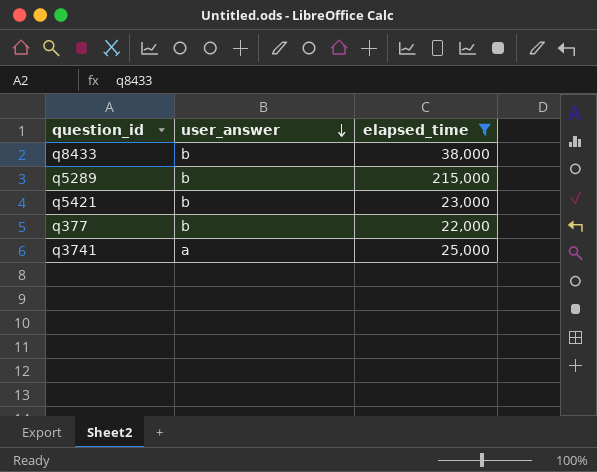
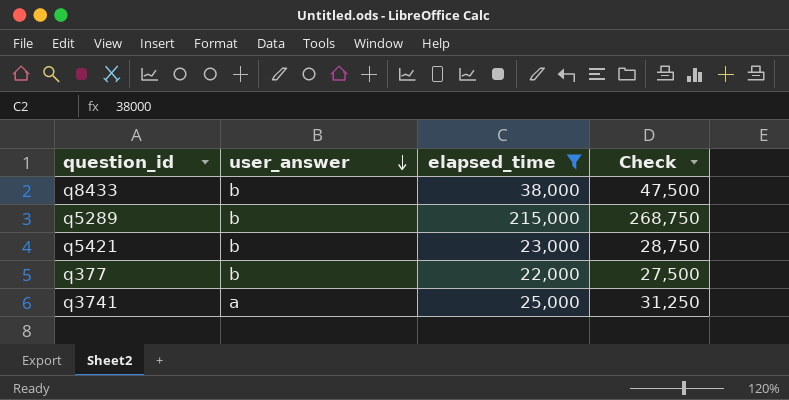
column Check | formula: none -> [elapsed_time] * 1.25

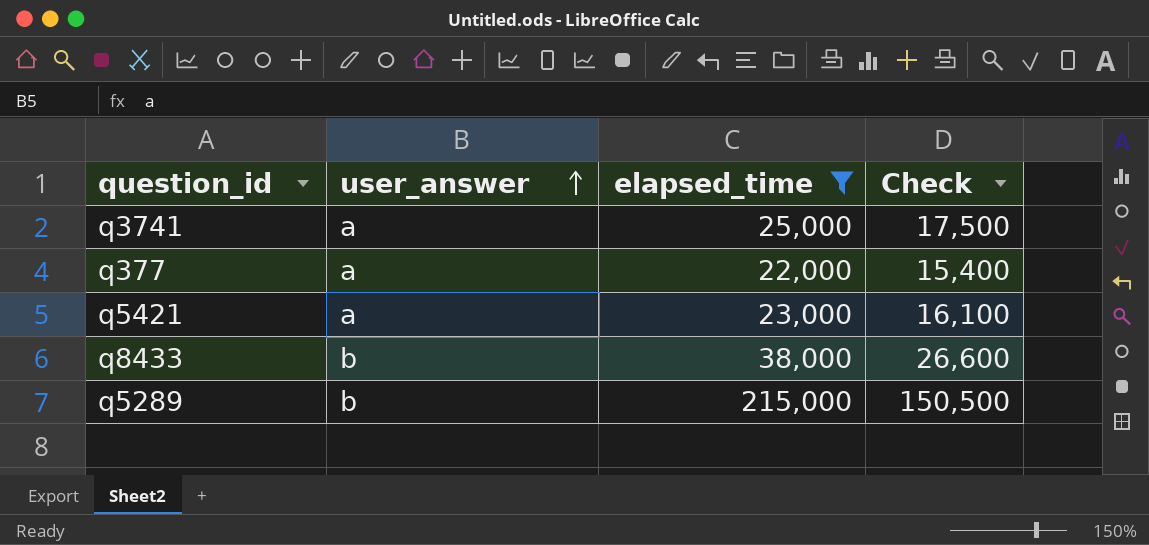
row order: user_answer descending -> user_answer ascending
column Check | formula: [elapsed_time] * 1.25 -> [elapsed_time] * 0.7
q377 | user_answer: b -> a
q5421 | user_answer: b -> a

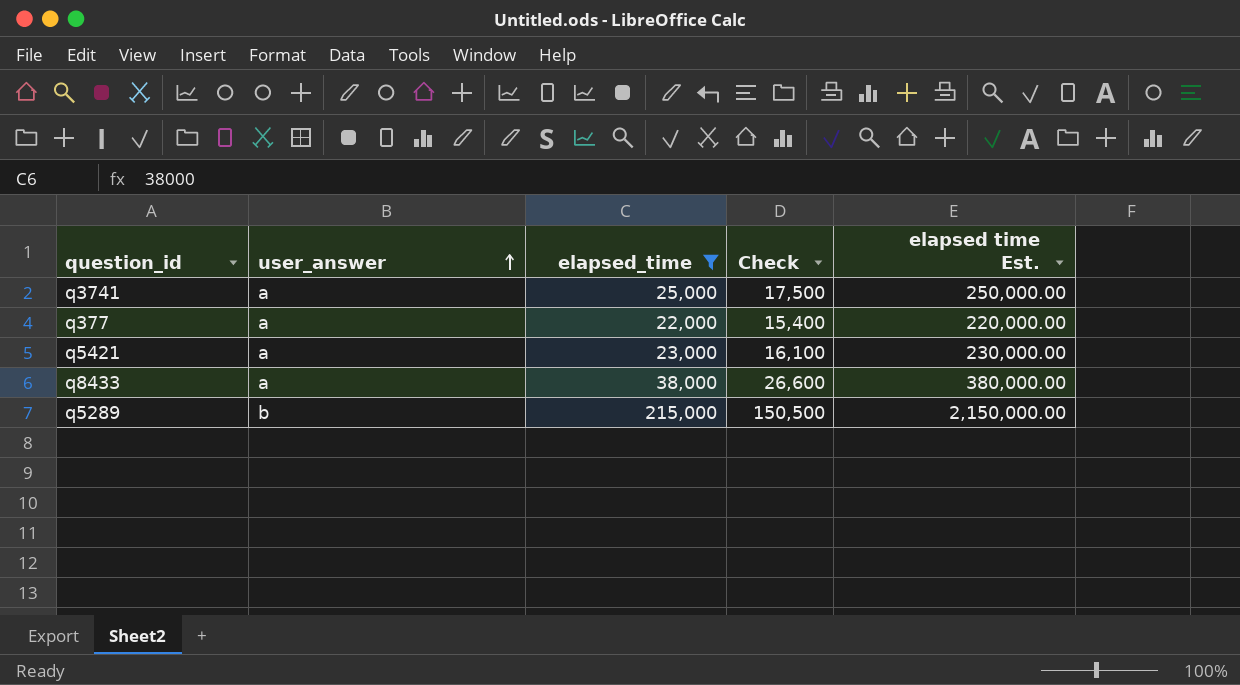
column elapsed time Est. | formula: none -> [elapsed_time] * 10
q8433 | user_answer: b -> a

